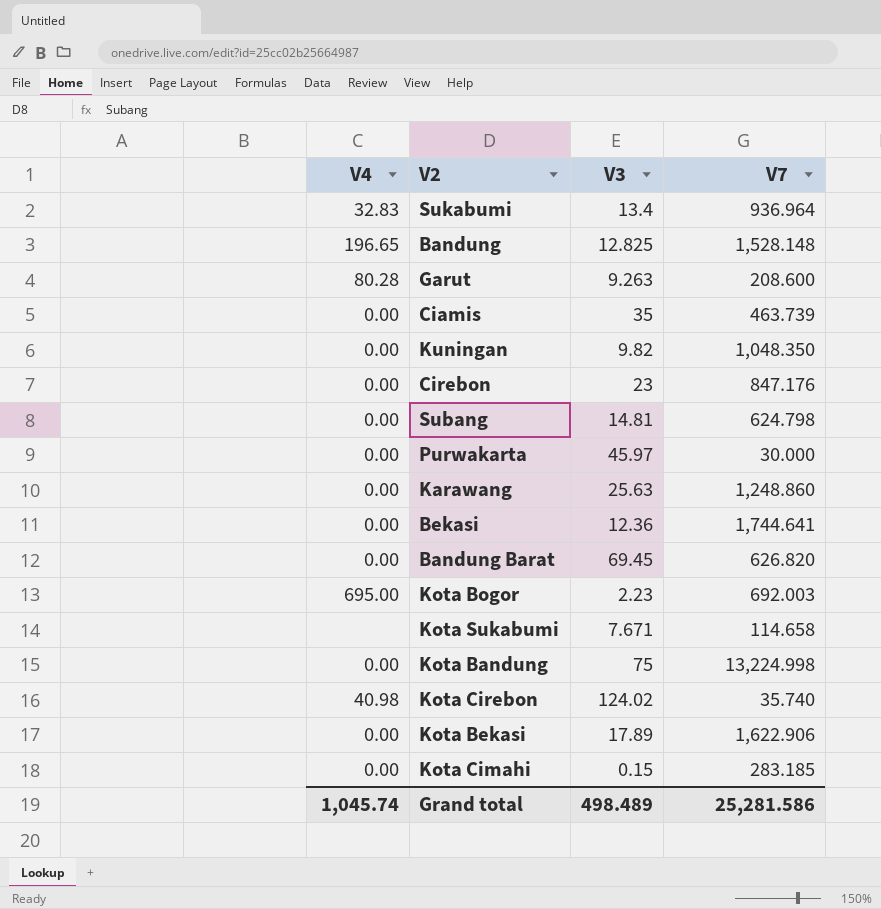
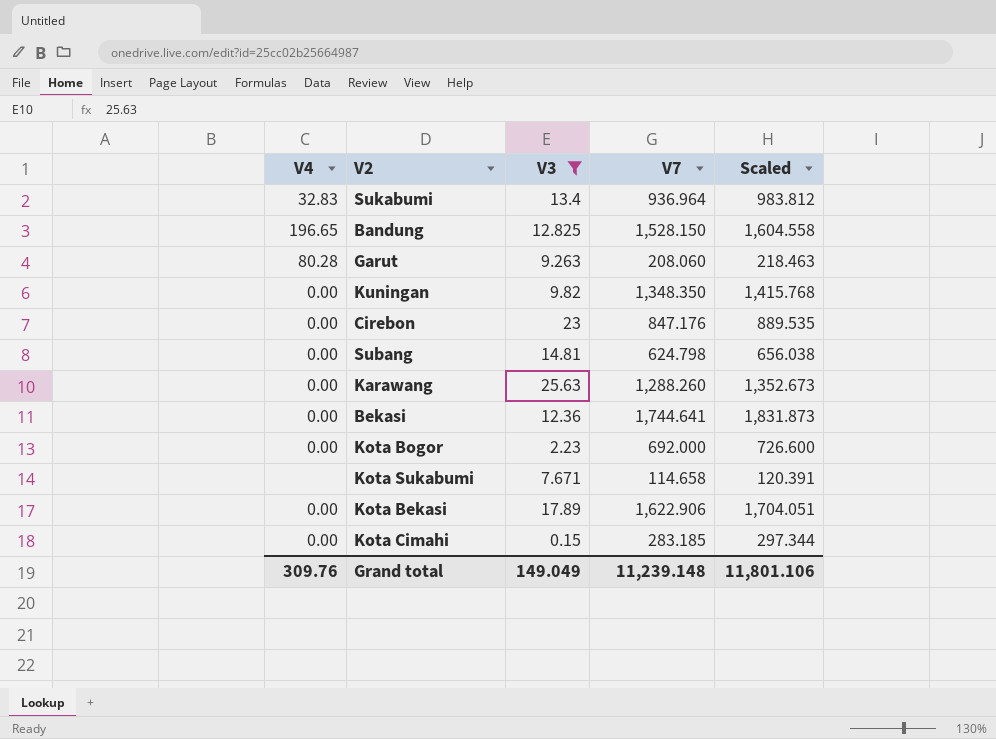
filter: none -> V3 <= 25.63
column Scaled | formula: none -> [V7] * 1.05
Bandung | V7: 1,528.148 -> 1,528.150
Garut | V7: 208.600 -> 208.060
Kuningan | V7: 1,048.350 -> 1,348.350
Karawang | V7: 1,248.860 -> 1,288.260
Kota Bogor | V4: 695.00 -> 0.00
Kota Bogor | V7: 692.003 -> 692.000
Grand total | V4: 1,045.74 -> 309.76
Grand total | V3: 498.489 -> 149.049
Grand total | V7: 25,281.586 -> 11,239.148

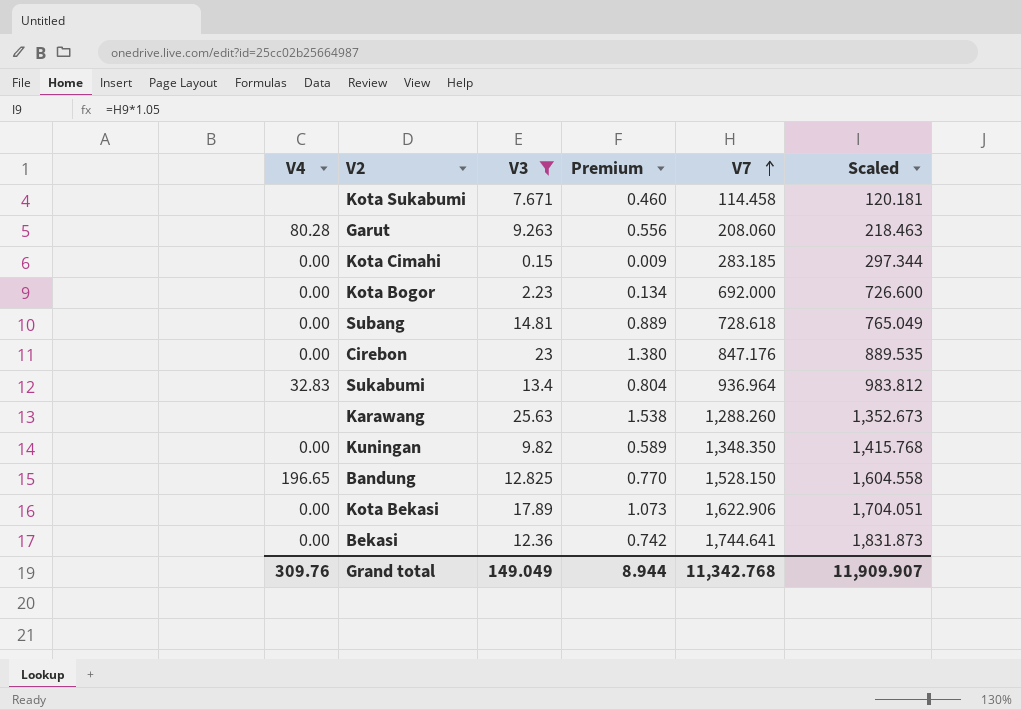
row order: none -> V7 ascending
column Premium | formula: none -> [V3] * 0.06
Kota Sukabumi | V7: 114.658 -> 114.458
Kota Sukabumi | Scaled: 120.391 -> 120.181
Subang | V7: 624.798 -> 728.618
Subang | Scaled: 656.038 -> 765.049
Karawang | V4: 0.00 -> none
Grand total | V7: 11,239.148 -> 11,342.768
Grand total | Scaled: 11,801.106 -> 11,909.907

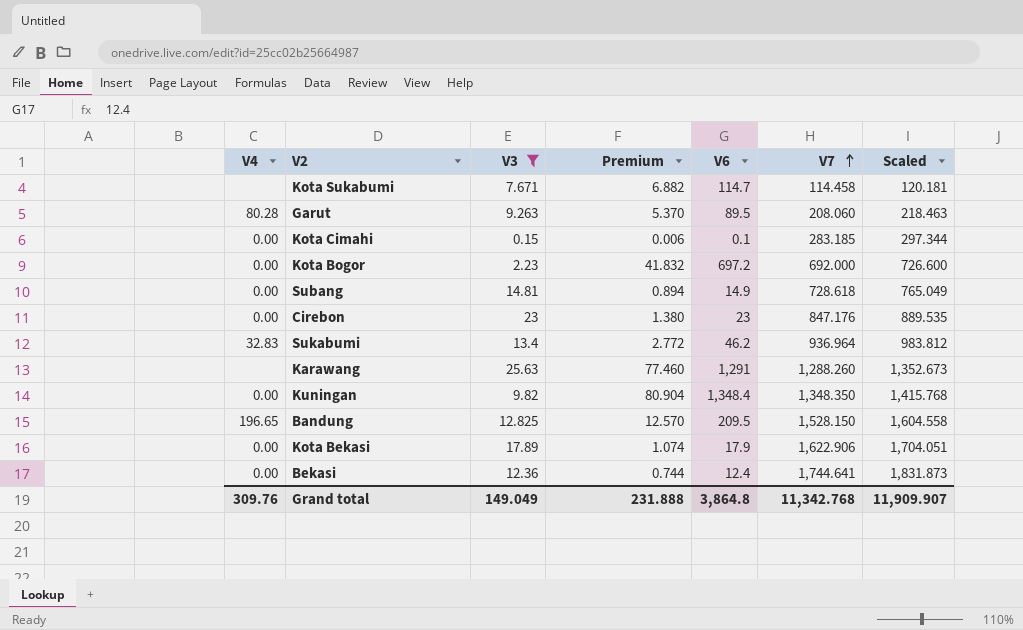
column Premium | formula: [V3] * 0.06 -> [V6] * 0.06
column V6 | position: none -> 5
Grand total | Premium: 8.944 -> 231.888

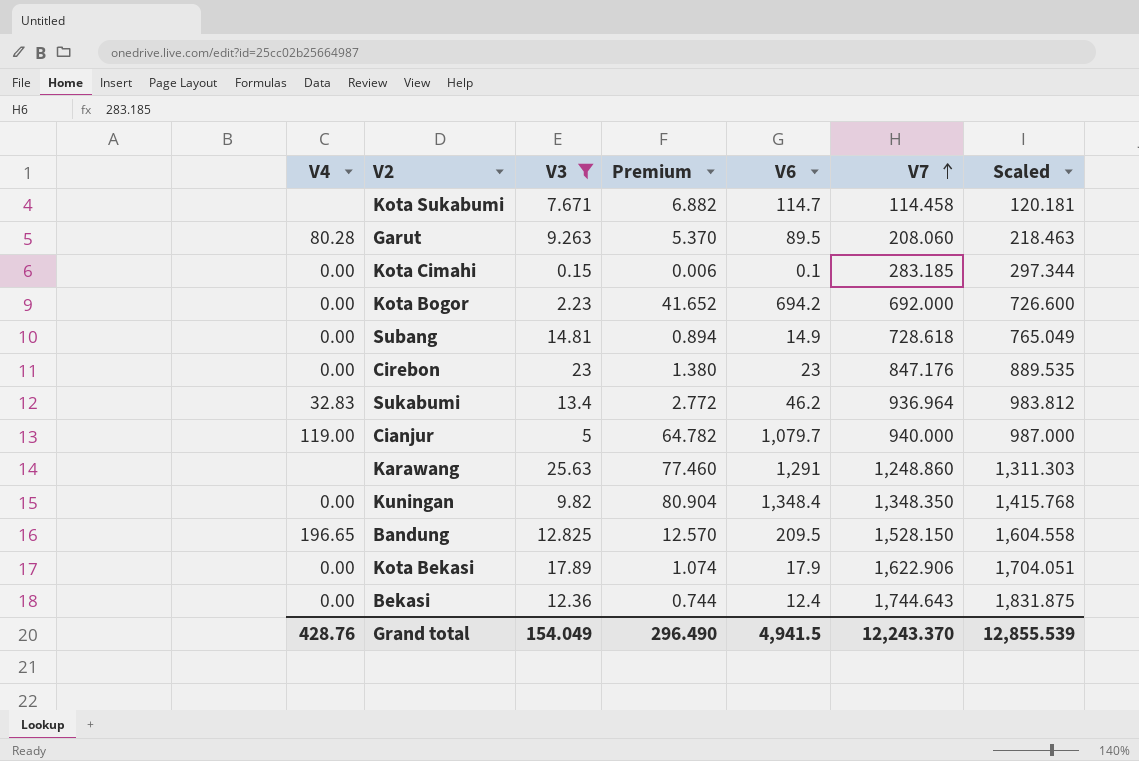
Kota Bogor | Premium: 41.832 -> 41.652
Kota Bogor | V6: 697.2 -> 694.2
row Cianjur: none -> 119.00 | 5 | 64.782 | 1,079.7 | 940.000 | 987.000
Karawang | V7: 1,288.260 -> 1,248.860
Karawang | Scaled: 1,352.673 -> 1,311.303
Bekasi | V7: 1,744.641 -> 1,744.643
Bekasi | Scaled: 1,831.873 -> 1,831.875
Grand total | V4: 309.76 -> 428.76
Grand total | V3: 149.049 -> 154.049
Grand total | Premium: 231.888 -> 296.490
Grand total | V6: 3,864.8 -> 4,941.5
Grand total | V7: 11,342.768 -> 12,243.370
Grand total | Scaled: 11,909.907 -> 12,855.539

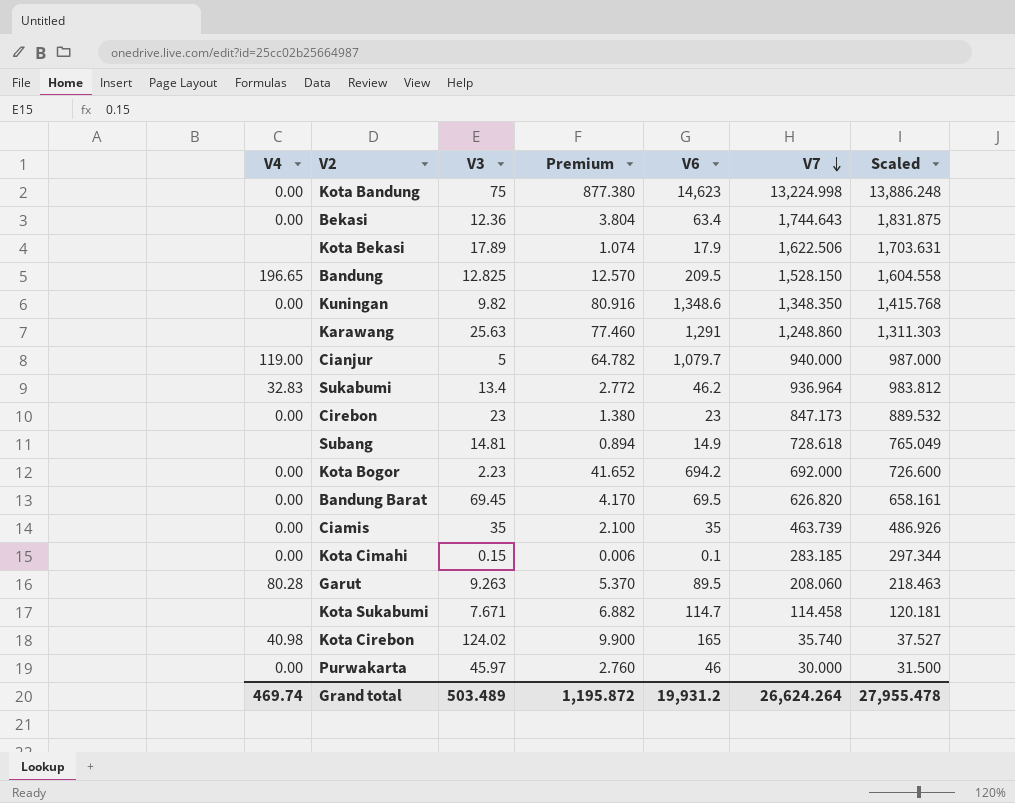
filter: V3 <= 25.63 -> none
row order: V7 ascending -> V7 descending
Bekasi | Premium: 0.744 -> 3.804
Bekasi | V6: 12.4 -> 63.4
Kota Bekasi | V4: 0.00 -> none
Kota Bekasi | V7: 1,622.906 -> 1,622.506
Kota Bekasi | Scaled: 1,704.051 -> 1,703.631
Kuningan | Premium: 80.904 -> 80.916
Kuningan | V6: 1,348.4 -> 1,348.6
Cirebon | V7: 847.176 -> 847.173
Cirebon | Scaled: 889.535 -> 889.532
Subang | V4: 0.00 -> none
Grand total | V4: 428.76 -> 469.74
Grand total | V3: 154.049 -> 503.489
Grand total | Premium: 296.490 -> 1,195.872
Grand total | V6: 4,941.5 -> 19,931.2
Grand total | V7: 12,243.370 -> 26,624.264
Grand total | Scaled: 12,855.539 -> 27,955.478

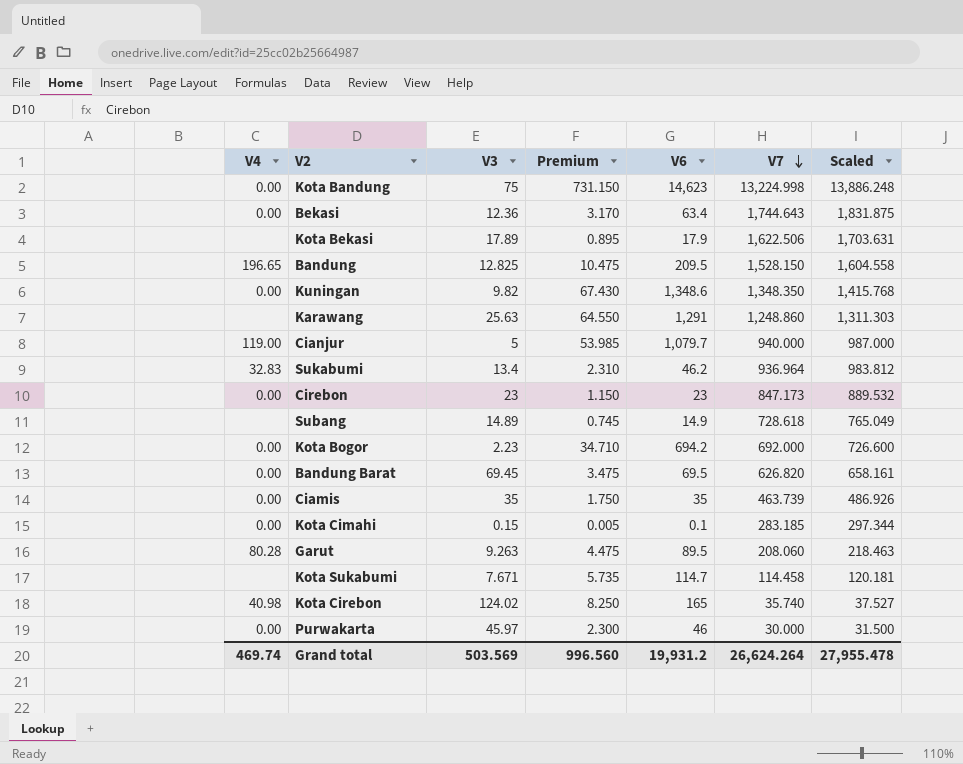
column Premium | formula: [V6] * 0.06 -> [V6] * 0.05
Subang | V3: 14.81 -> 14.89
Grand total | V3: 503.489 -> 503.569
Grand total | Premium: 1,195.872 -> 996.560

